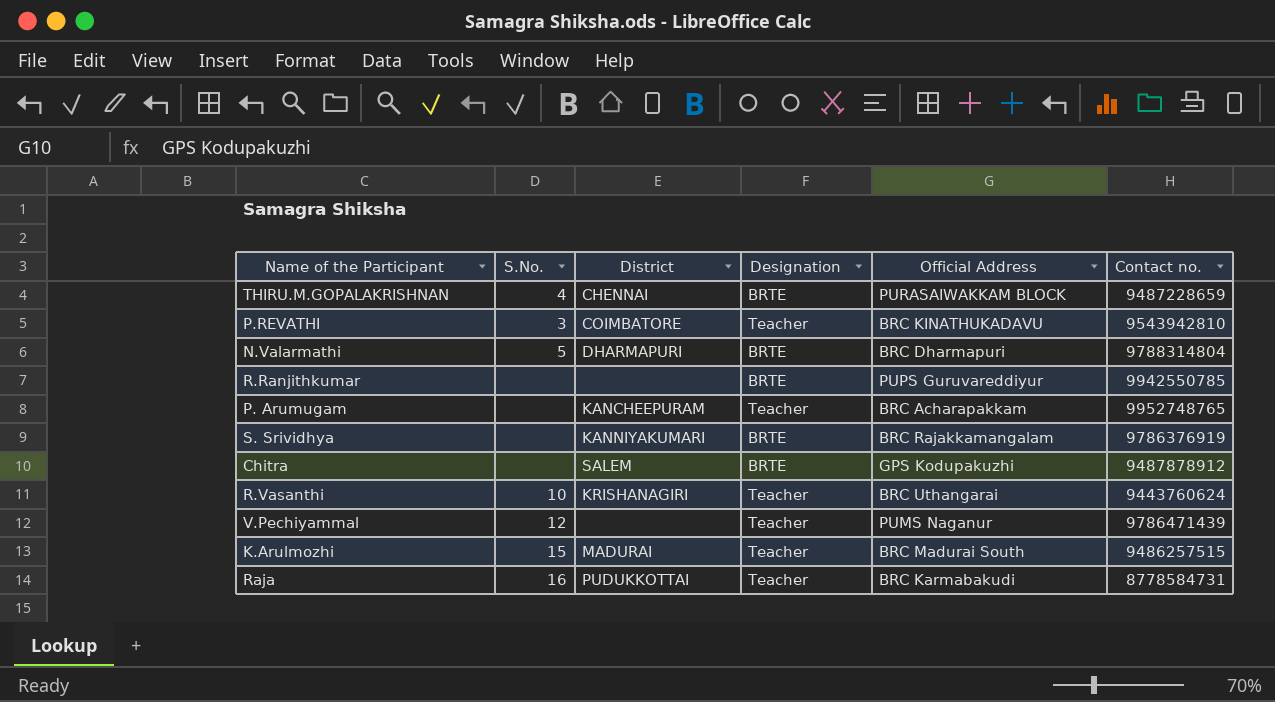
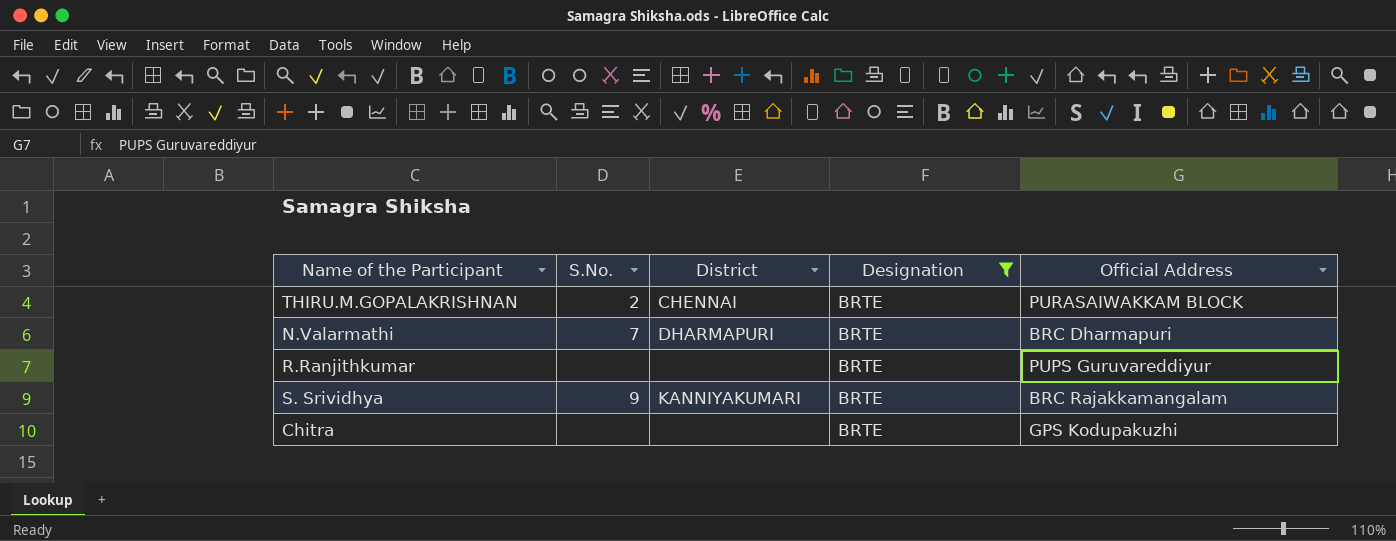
filter: none -> Designation = BRTE
column Contact no. | position: 6 -> none
THIRU.M.GOPALAKRISHNAN | S.No.: 4 -> 2
N.Valarmathi | S.No.: 5 -> 7
S. Srividhya | S.No.: none -> 9
Chitra | District: SALEM -> none

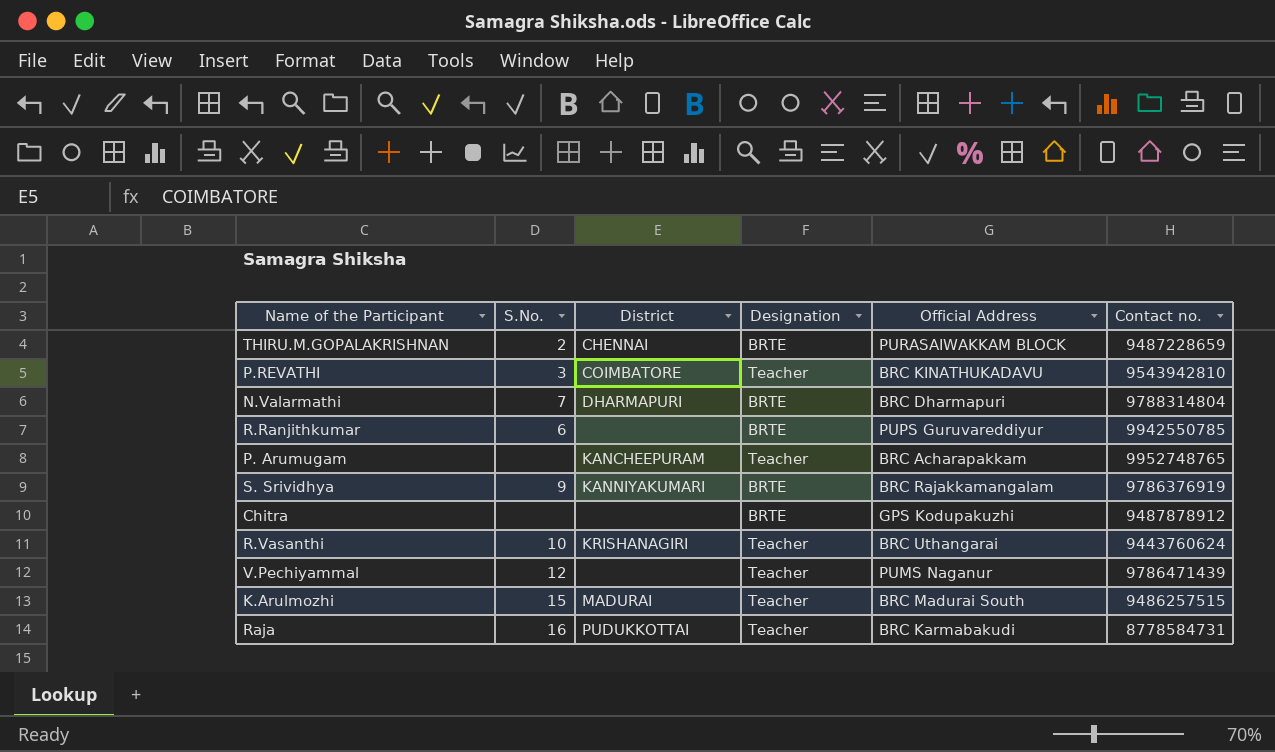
filter: Designation = BRTE -> none
column Contact no. | position: none -> 6
R.Ranjithkumar | S.No.: none -> 6

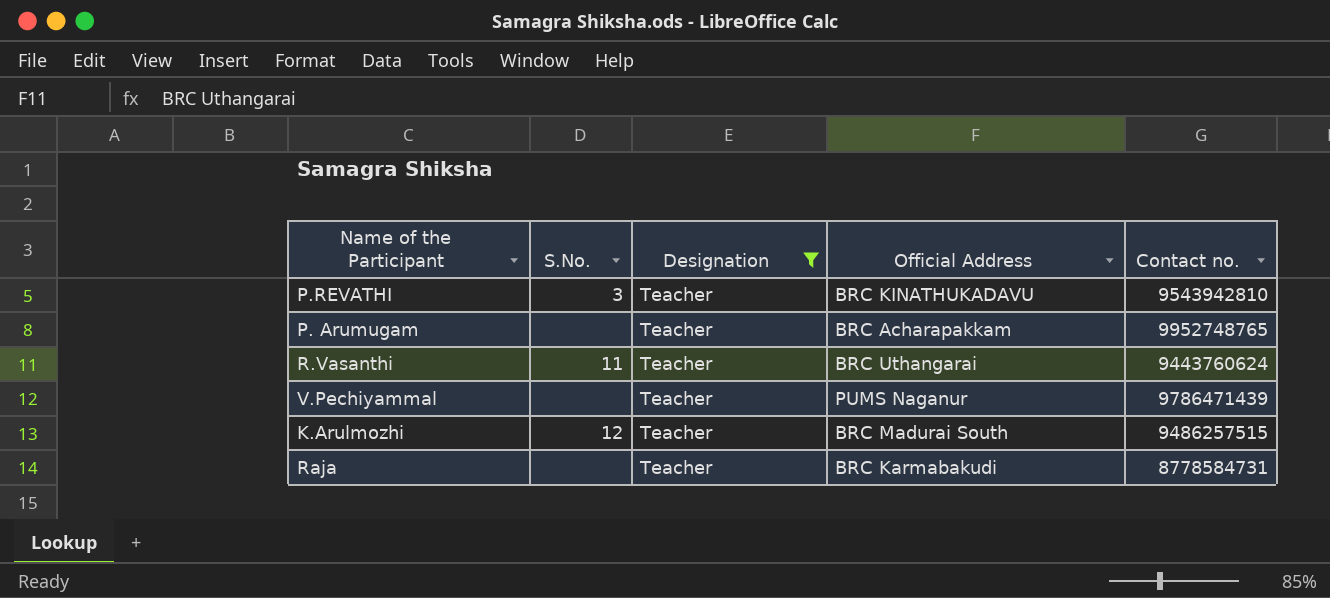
filter: none -> Designation = Teacher
column District | position: 3 -> none
R.Vasanthi | S.No.: 10 -> 11
V.Pechiyammal | S.No.: 12 -> none
K.Arulmozhi | S.No.: 15 -> 12
Raja | S.No.: 16 -> none

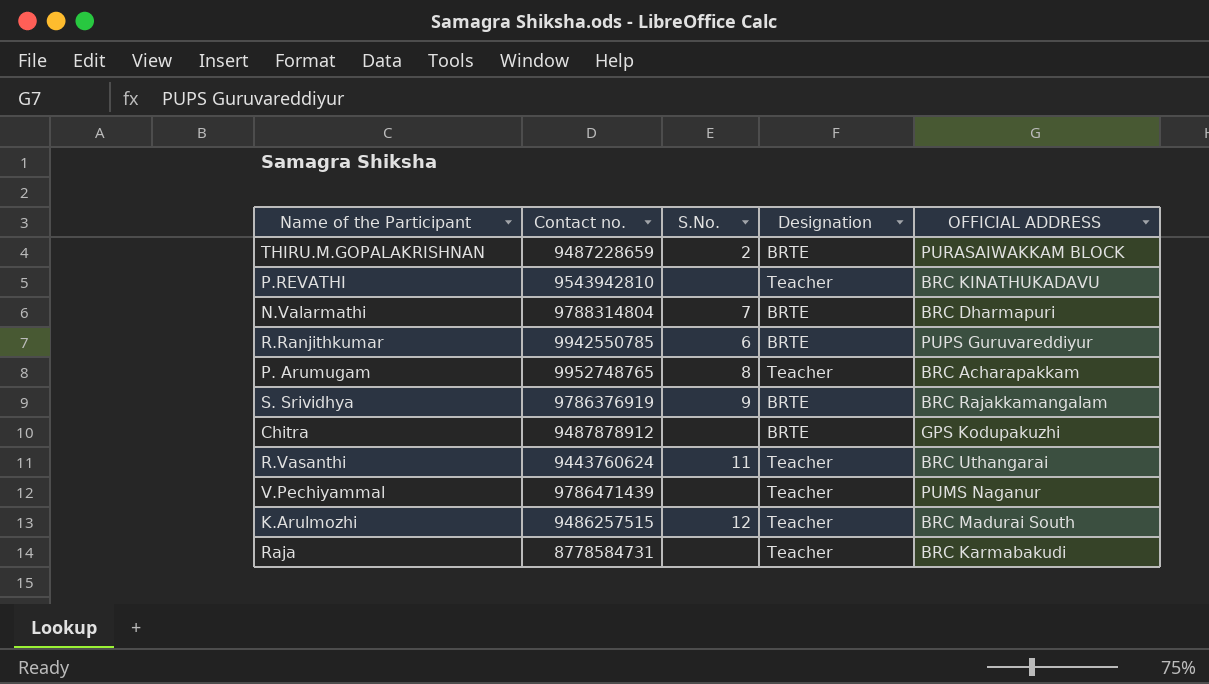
filter: Designation = Teacher -> none
column Contact no. | position: 5 -> 2
column name: Official Address -> OFFICIAL ADDRESS
P.REVATHI | S.No.: 3 -> none
P. Arumugam | S.No.: none -> 8

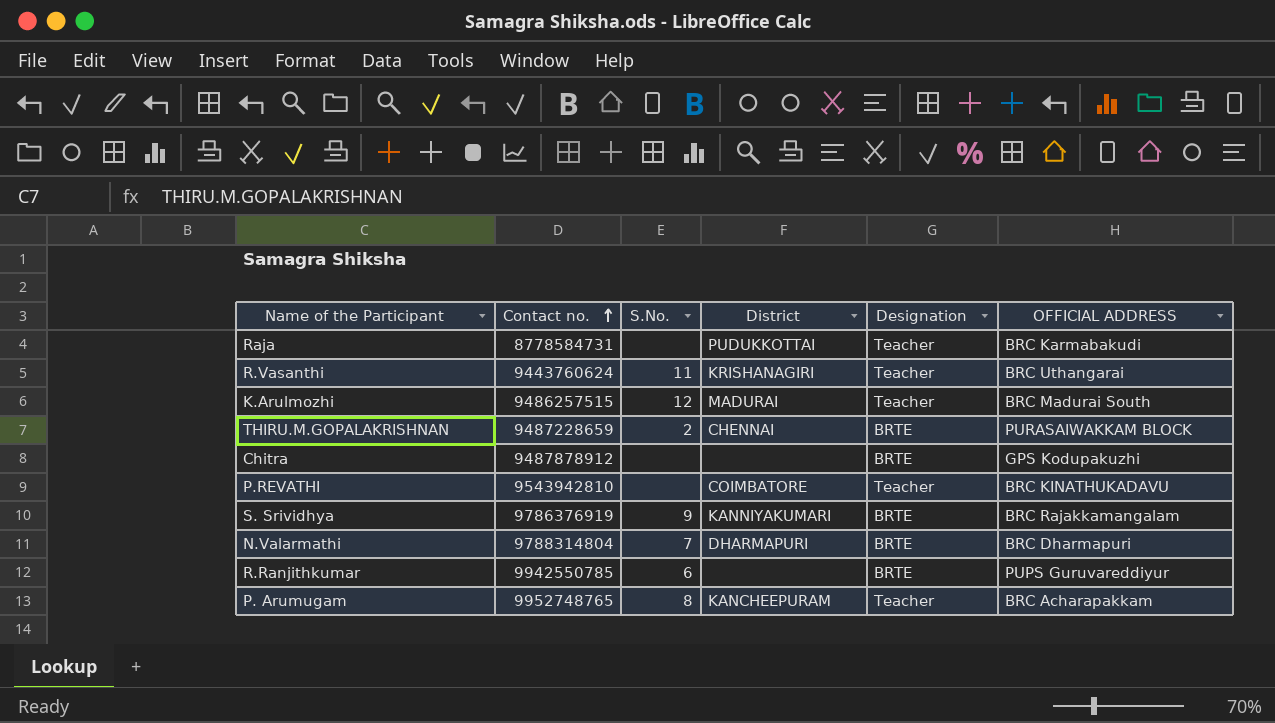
row order: none -> Contact no. ascending
column District | position: none -> 4
row V.Pechiyammal: 9786471439 | none | Teacher | PUMS Naganur -> none

